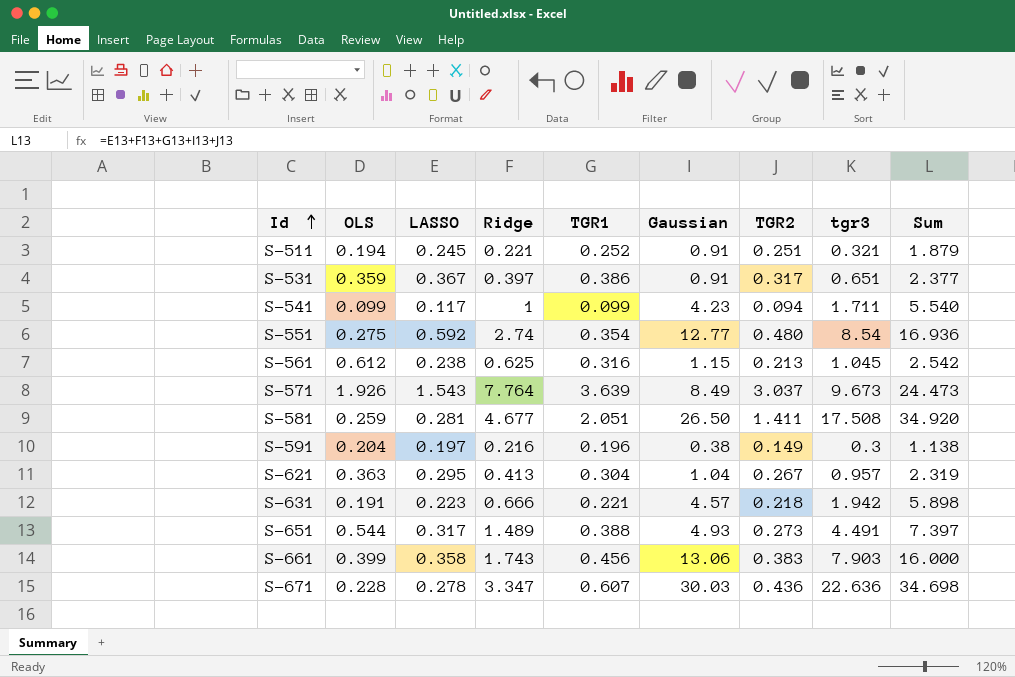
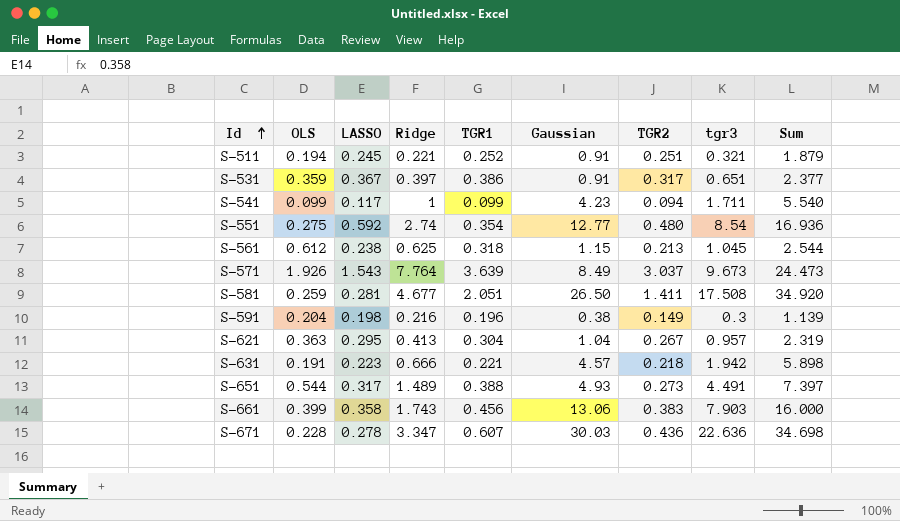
S-561 | TGR1: 0.316 -> 0.318
S-561 | Sum: 2.542 -> 2.544
S-591 | LASSO: 0.197 -> 0.198
S-591 | Sum: 1.138 -> 1.139

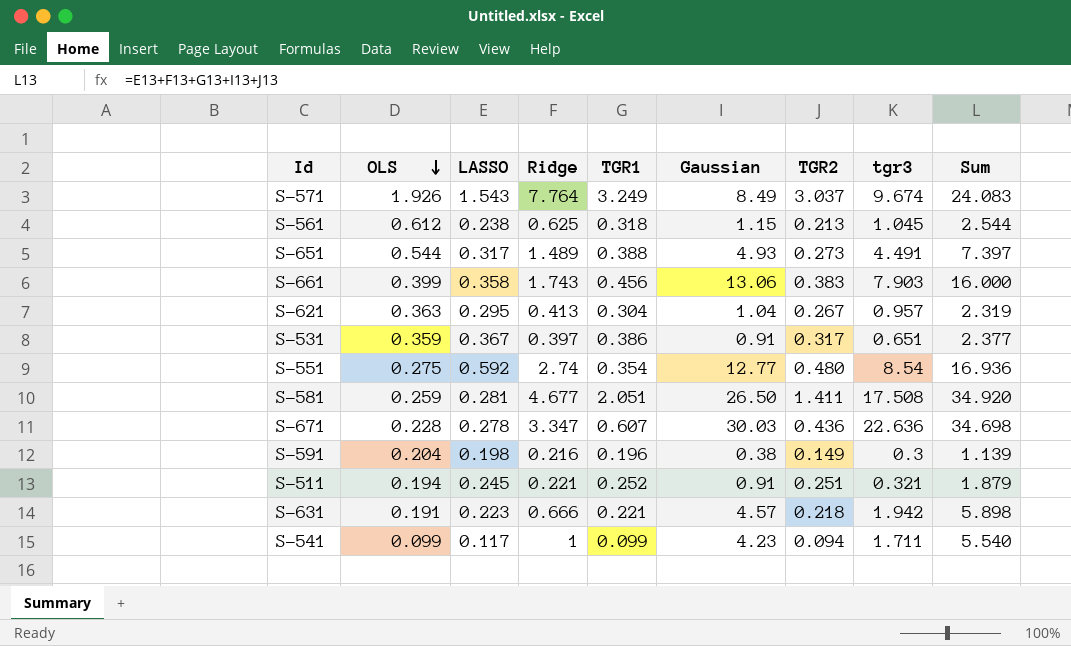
row order: Id ascending -> OLS descending
S-571 | TGR1: 3.639 -> 3.249
S-571 | tgr3: 9.673 -> 9.674
S-571 | Sum: 24.473 -> 24.083

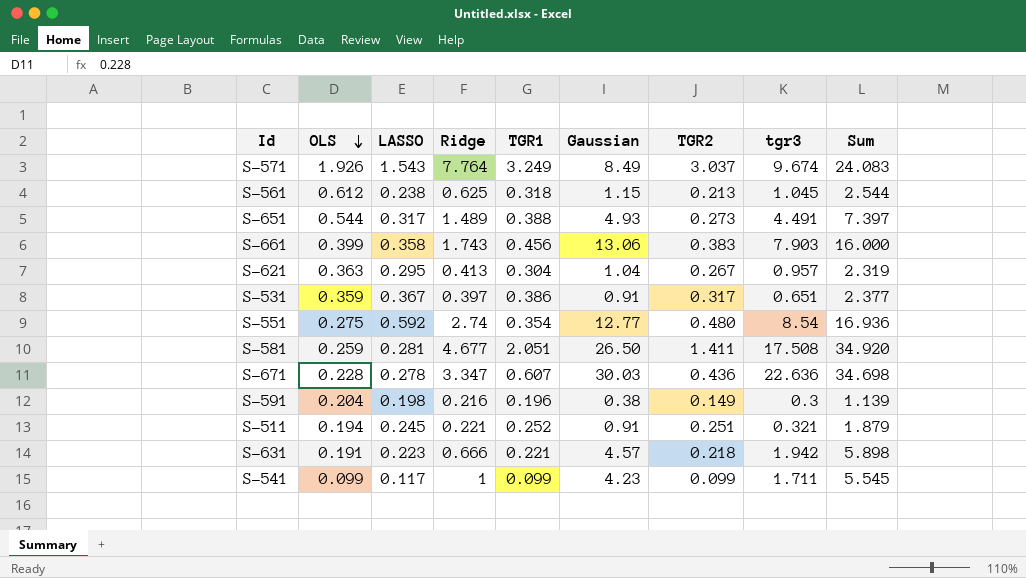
S-541 | TGR2: 0.094 -> 0.099
S-541 | Sum: 5.540 -> 5.545

